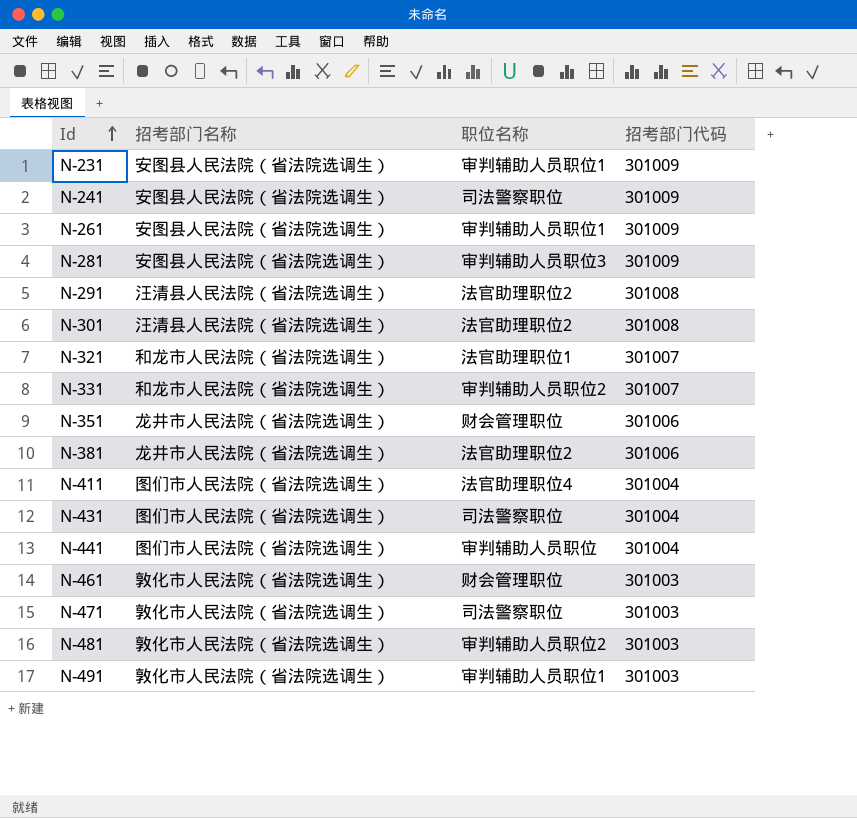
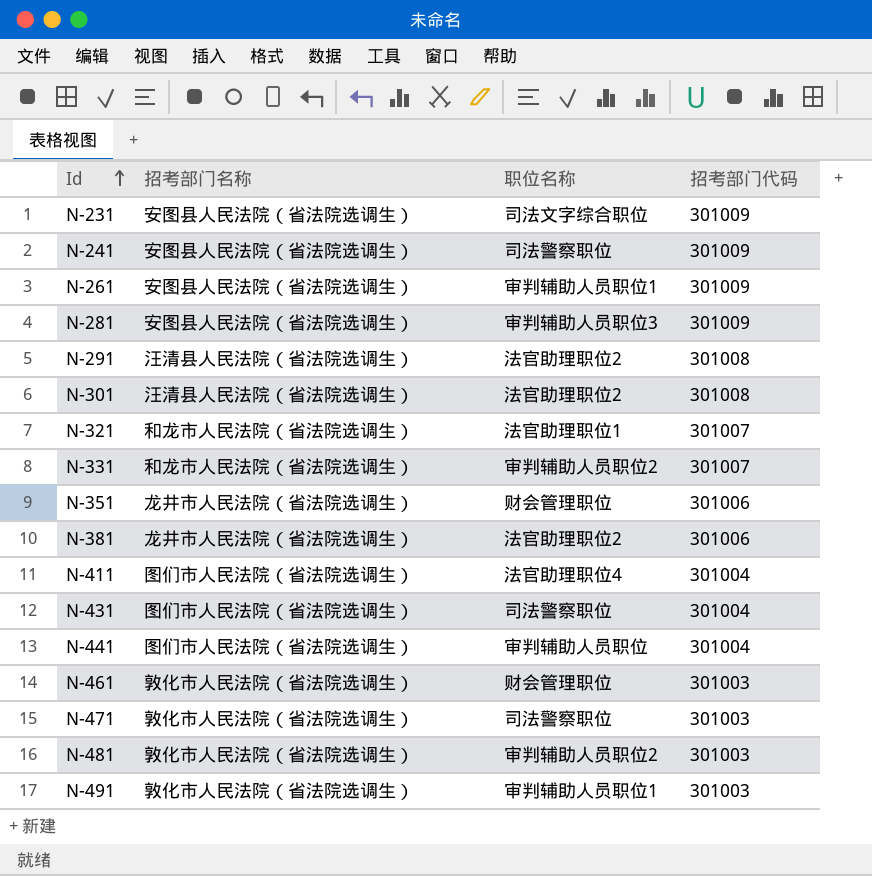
N-231 | 职位名称: 审判辅助人员职位1 -> 司法文字综合职位

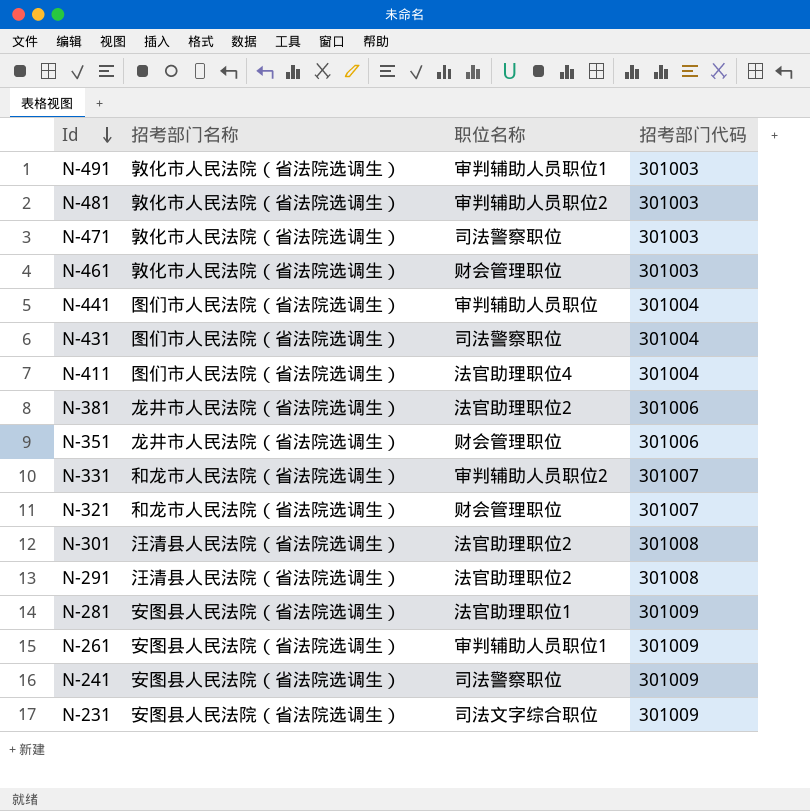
row order: Id ascending -> Id descending
N-321 | 职位名称: 法官助理职位1 -> 财会管理职位
N-281 | 职位名称: 审判辅助人员职位3 -> 法官助理职位1

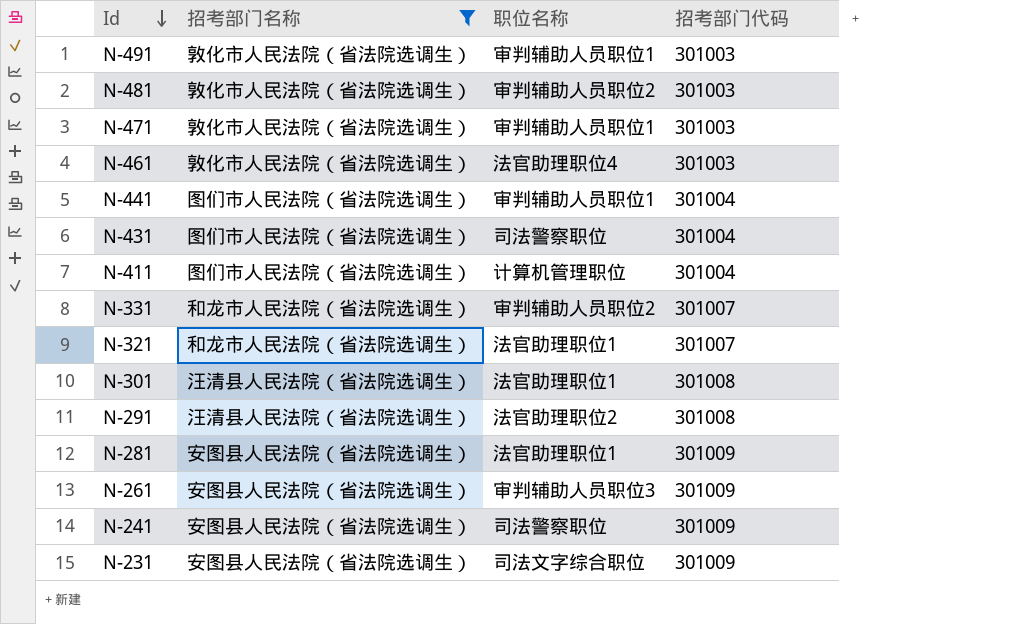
filter: none -> 招考部门名称 != 龙井市人民法院（省法院选调生）
N-471 | 职位名称: 司法警察职位 -> 审判辅助人员职位1
N-461 | 职位名称: 财会管理职位 -> 法官助理职位4
N-441 | 职位名称: 审判辅助人员职位 -> 审判辅助人员职位1
N-411 | 职位名称: 法官助理职位4 -> 计算机管理职位
N-321 | 职位名称: 财会管理职位 -> 法官助理职位1
N-301 | 职位名称: 法官助理职位2 -> 法官助理职位1
N-261 | 职位名称: 审判辅助人员职位1 -> 审判辅助人员职位3

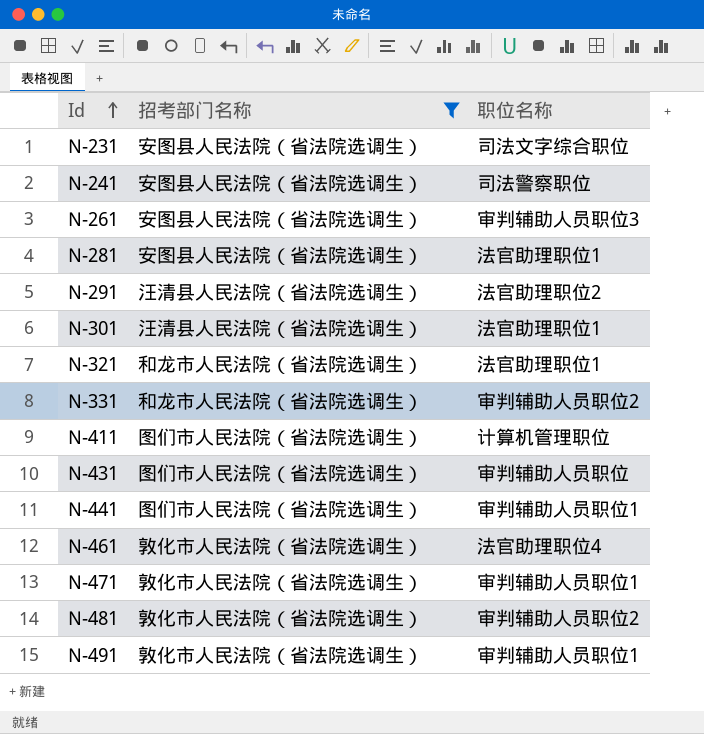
row order: Id descending -> Id ascending
column 招考部门代码 | position: 4 -> none
N-431 | 职位名称: 司法警察职位 -> 审判辅助人员职位

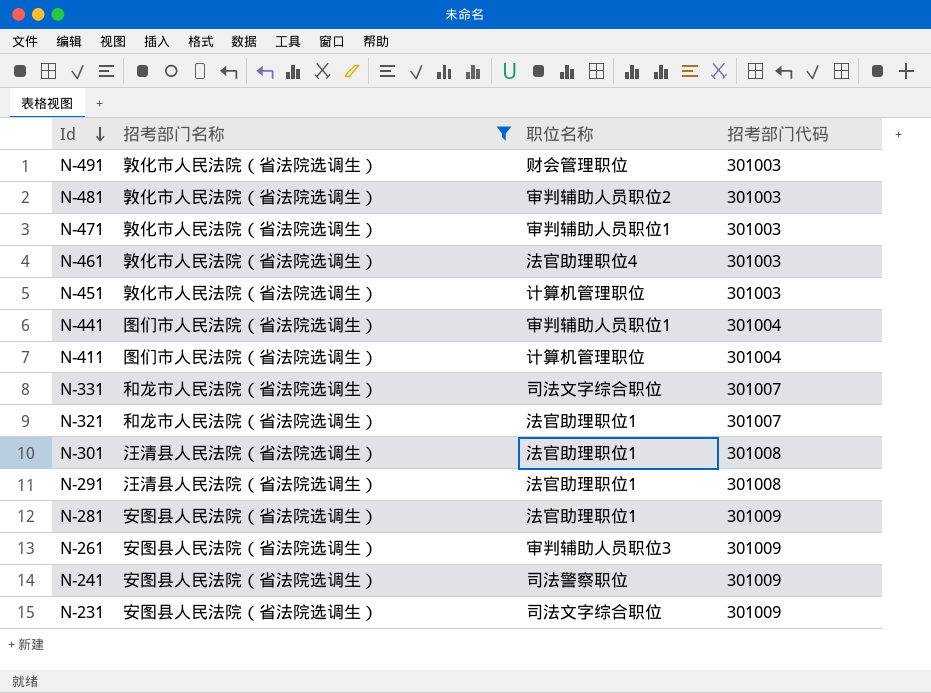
row order: Id ascending -> Id descending
column 招考部门代码 | position: none -> 4
row N-431: 图们市人民法院（省法院选调生） | 审判辅助人员职位 -> none
N-491 | 职位名称: 审判辅助人员职位1 -> 财会管理职位
row N-451: none -> 敦化市人民法院（省法院选调生） | 计算机管理职位 | 301003
N-331 | 职位名称: 审判辅助人员职位2 -> 司法文字综合职位
N-291 | 职位名称: 法官助理职位2 -> 法官助理职位1

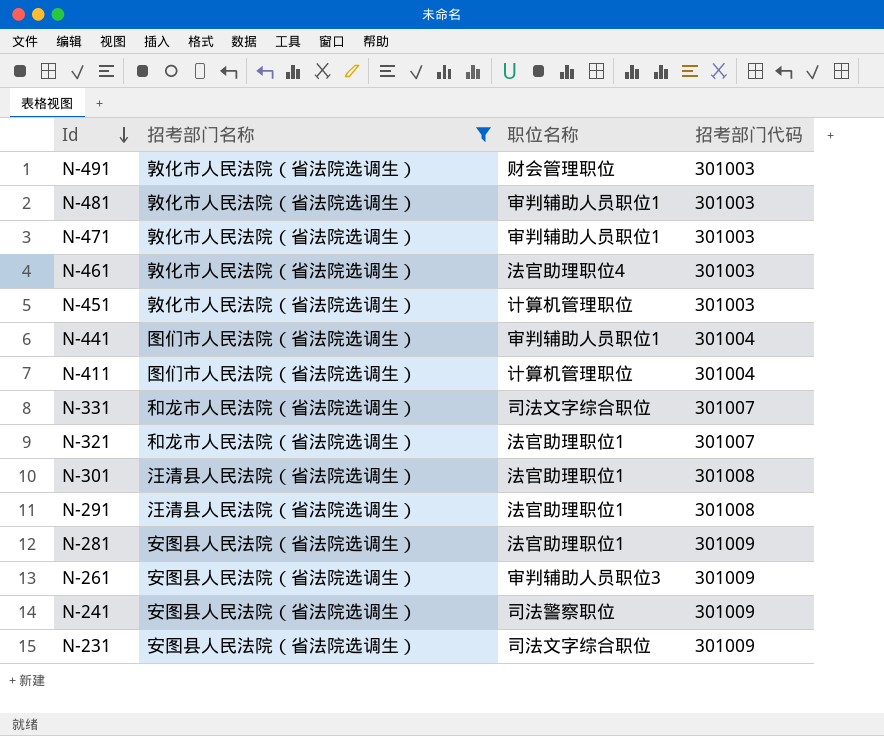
N-481 | 职位名称: 审判辅助人员职位2 -> 审判辅助人员职位1

